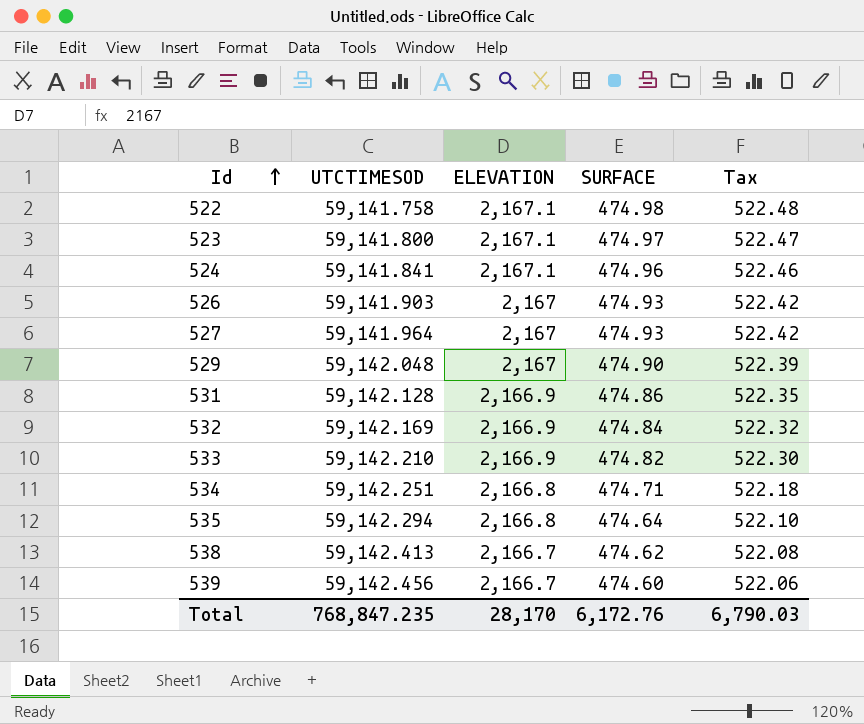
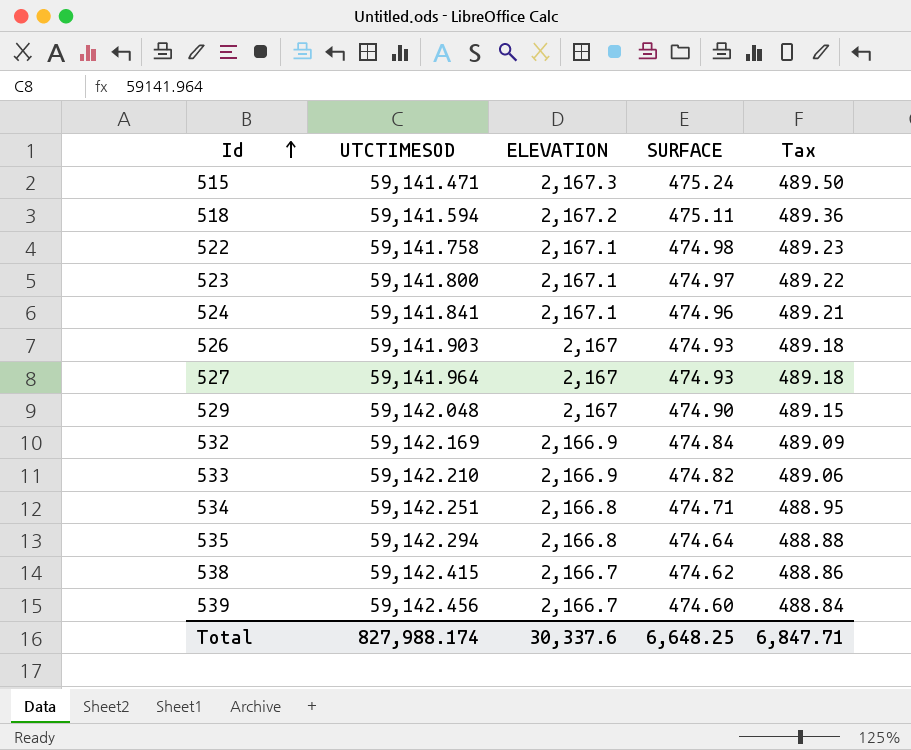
column Tax | formula: [SURFACE] * 1.1 -> [SURFACE] * 1.03
row 531: 59,142.128 | 2,166.9 | 474.86 | 522.35 -> none
row 515: none -> 59,141.471 | 2,167.3 | 475.24 | 489.50
row 518: none -> 59,141.594 | 2,167.2 | 475.11 | 489.36
538 | UTCTIMESOD: 59,142.413 -> 59,142.415
Total | UTCTIMESOD: 768,847.235 -> 827,988.174
Total | ELEVATION: 28,170 -> 30,337.6
Total | SURFACE: 6,172.76 -> 6,648.25
Total | Tax: 6,790.03 -> 6,847.71

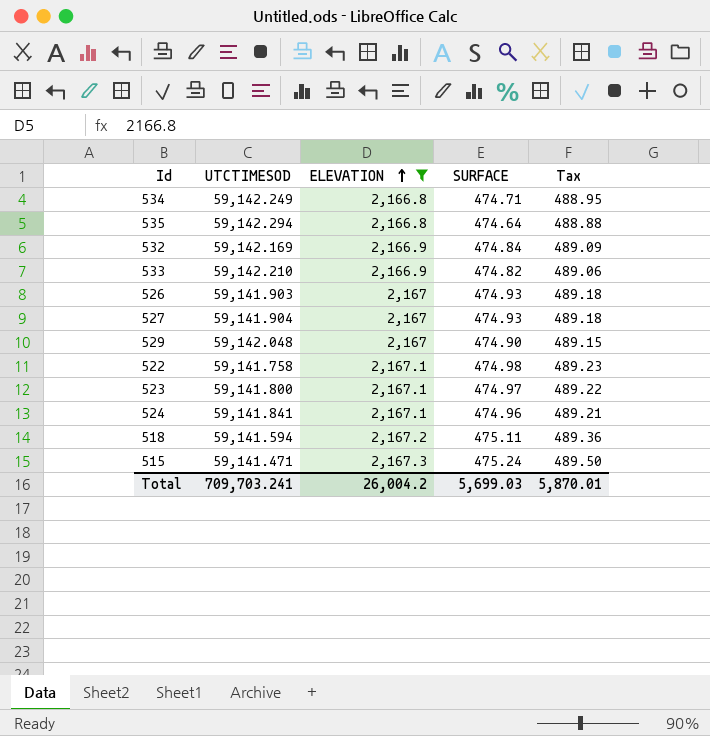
filter: none -> ELEVATION != 2,166.7
row order: Id ascending -> ELEVATION ascending
534 | UTCTIMESOD: 59,142.251 -> 59,142.249
527 | UTCTIMESOD: 59,141.964 -> 59,141.904
Total | UTCTIMESOD: 827,988.174 -> 709,703.241
Total | ELEVATION: 30,337.6 -> 26,004.2
Total | SURFACE: 6,648.25 -> 5,699.03
Total | Tax: 6,847.71 -> 5,870.01

